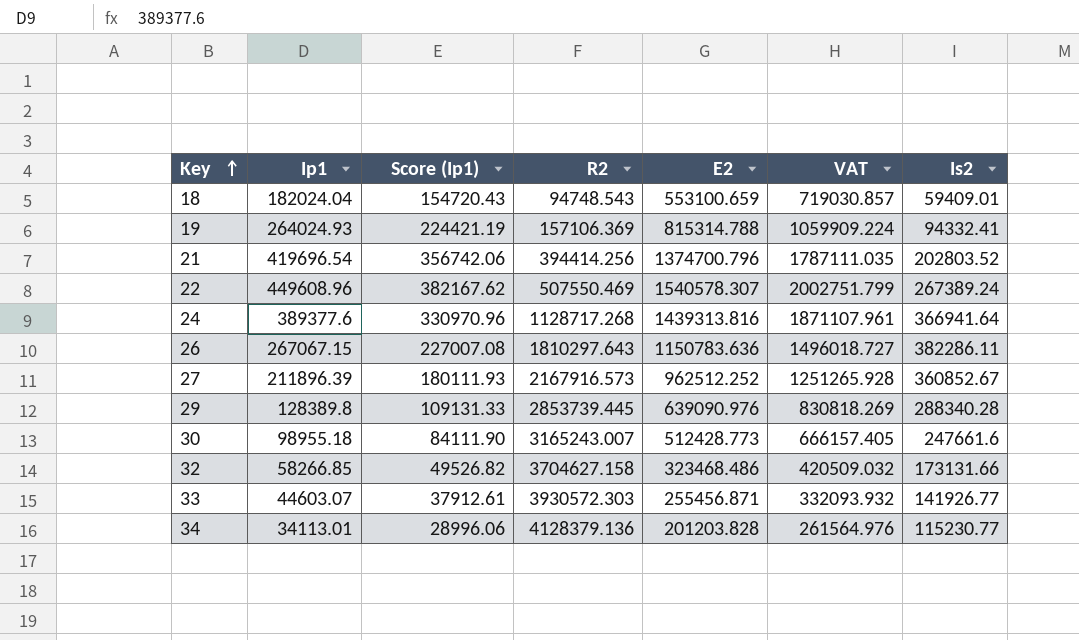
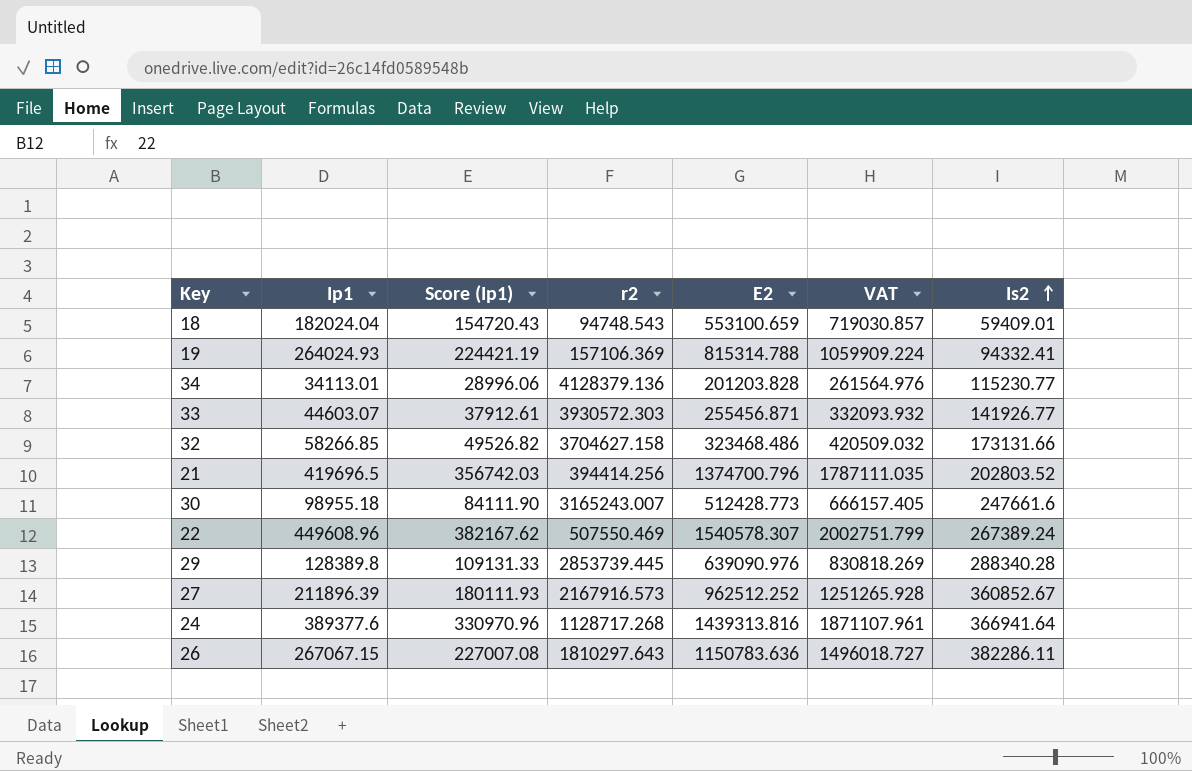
row order: Key ascending -> Is2 ascending
column name: R2 -> r2
21 | Ip1: 419696.54 -> 419696.5
21 | Score (Ip1): 356742.06 -> 356742.03

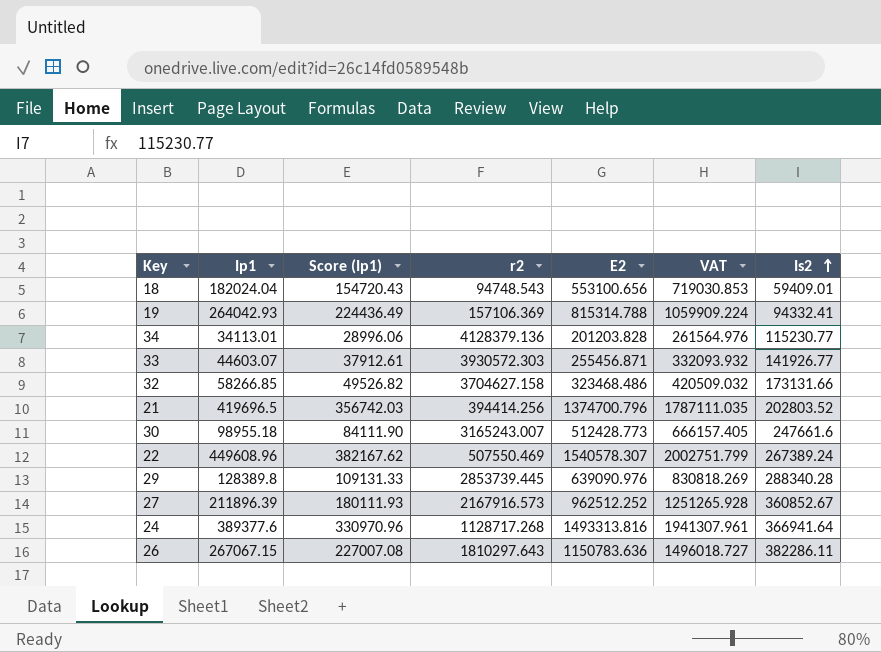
18 | E2: 553100.659 -> 553100.656
18 | VAT: 719030.857 -> 719030.853
19 | Ip1: 264024.93 -> 264042.93
19 | Score (Ip1): 224421.19 -> 224436.49
24 | E2: 1439313.816 -> 1493313.816
24 | VAT: 1871107.961 -> 1941307.961

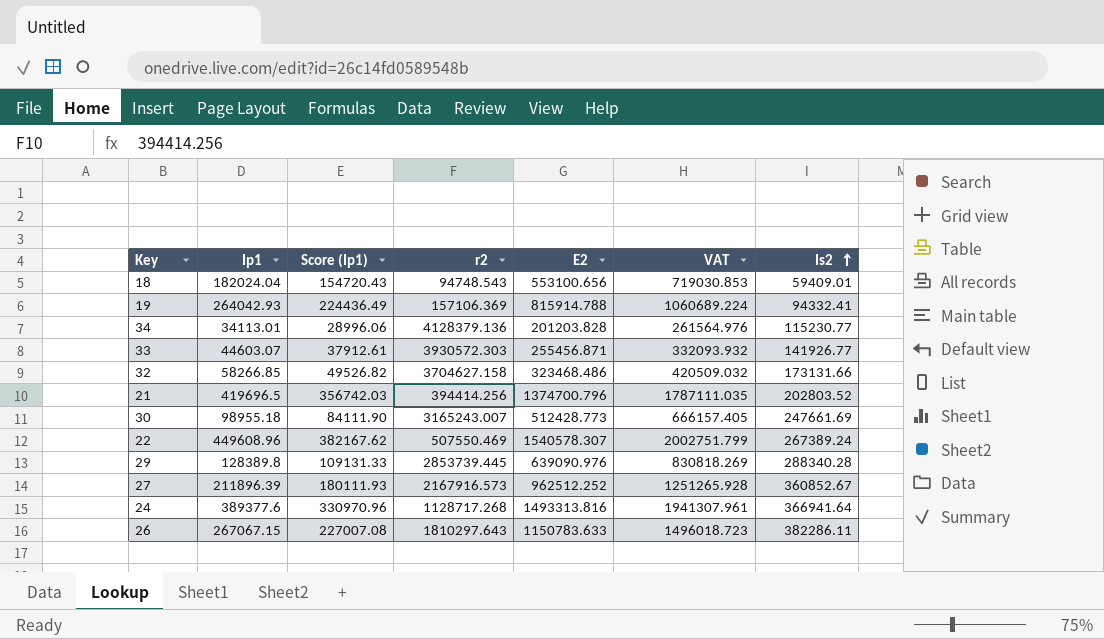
19 | E2: 815314.788 -> 815914.788
19 | VAT: 1059909.224 -> 1060689.224
30 | Is2: 247661.6 -> 247661.69
26 | E2: 1150783.636 -> 1150783.633
26 | VAT: 1496018.727 -> 1496018.723

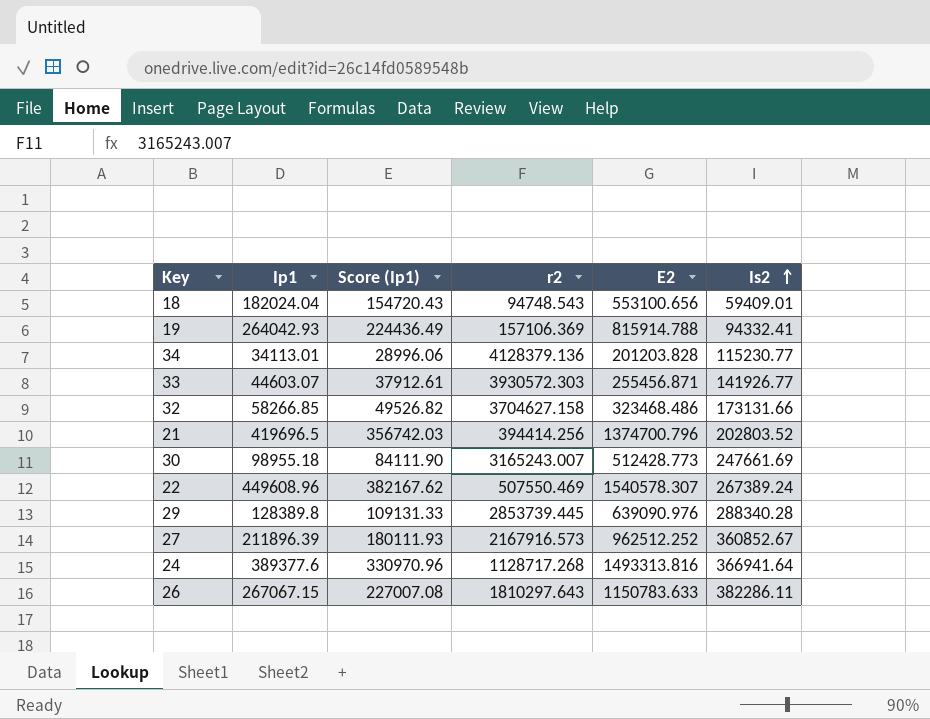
column VAT | formula: [E2] * 1.3 -> none

